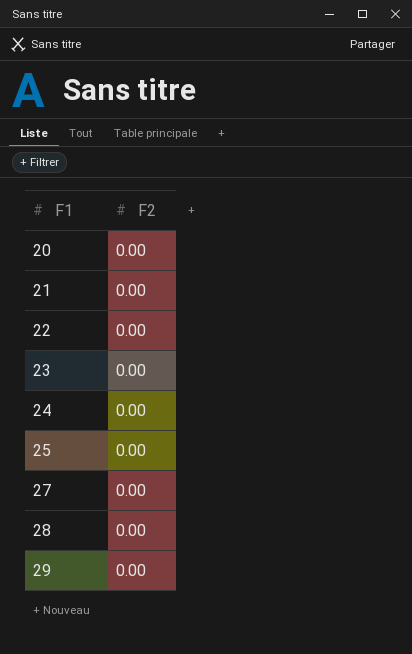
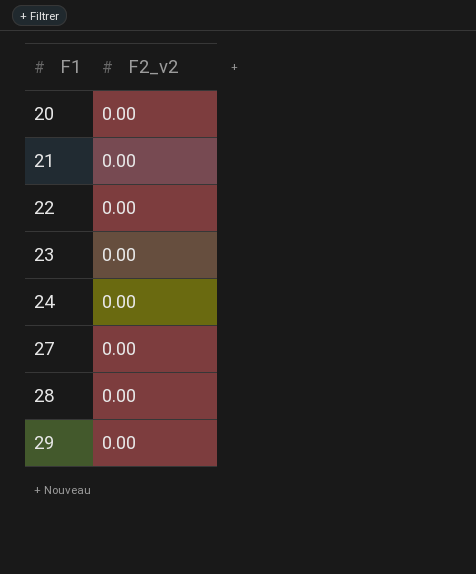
column name: F2 -> F2_v2
row 25: 0.00 -> none

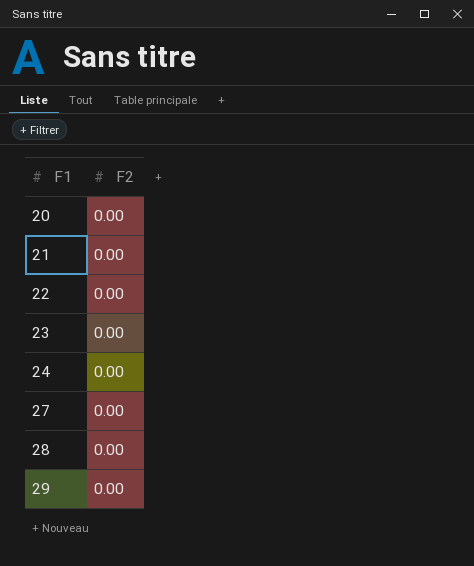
column name: F2_v2 -> F2

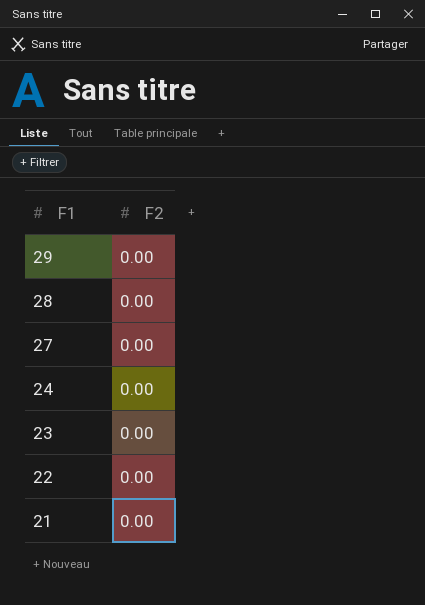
row order: F1 ascending -> F1 descending
row 20: 0.00 -> none

